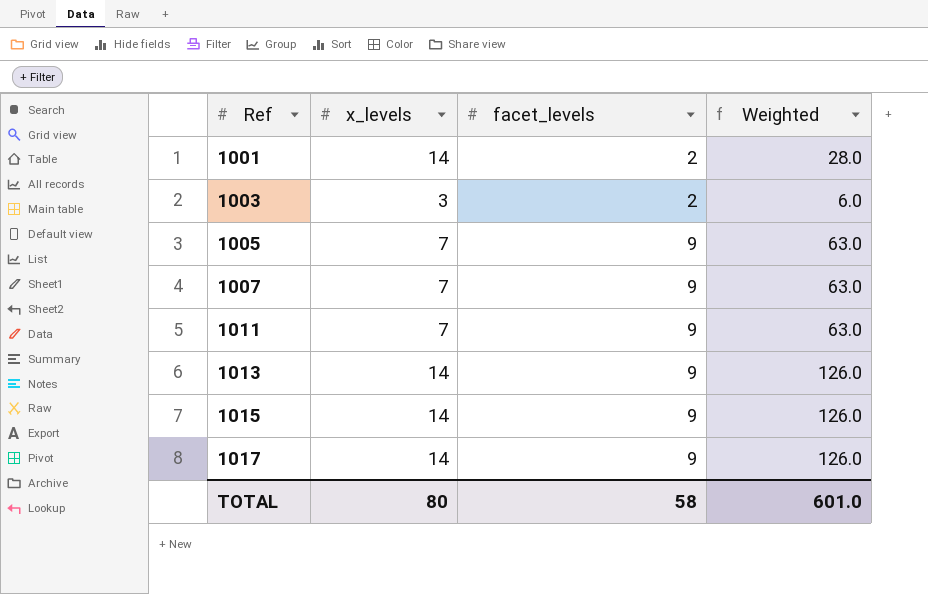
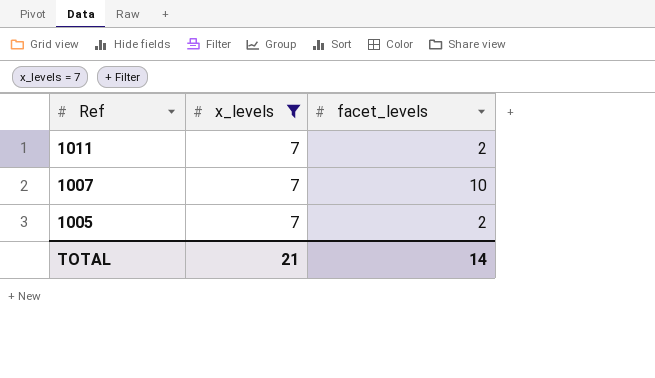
filter: none -> x_levels = 7
row order: Ref ascending -> Ref descending
column Weighted | formula: [x_levels] * [facet_levels] -> none
1011 | facet_levels: 9 -> 2
1007 | facet_levels: 9 -> 10
1005 | facet_levels: 9 -> 2
TOTAL | x_levels: 80 -> 21
TOTAL | facet_levels: 58 -> 14

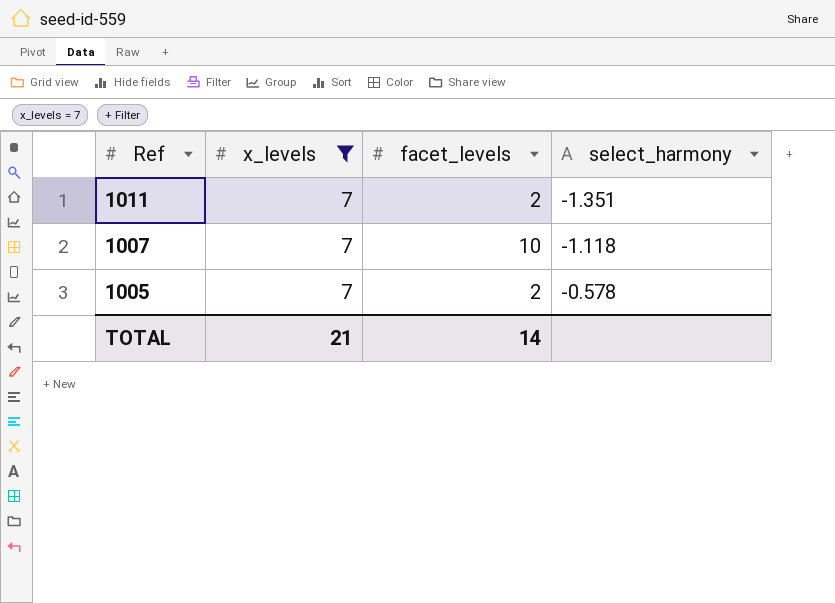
column select_harmony | position: none -> 4

